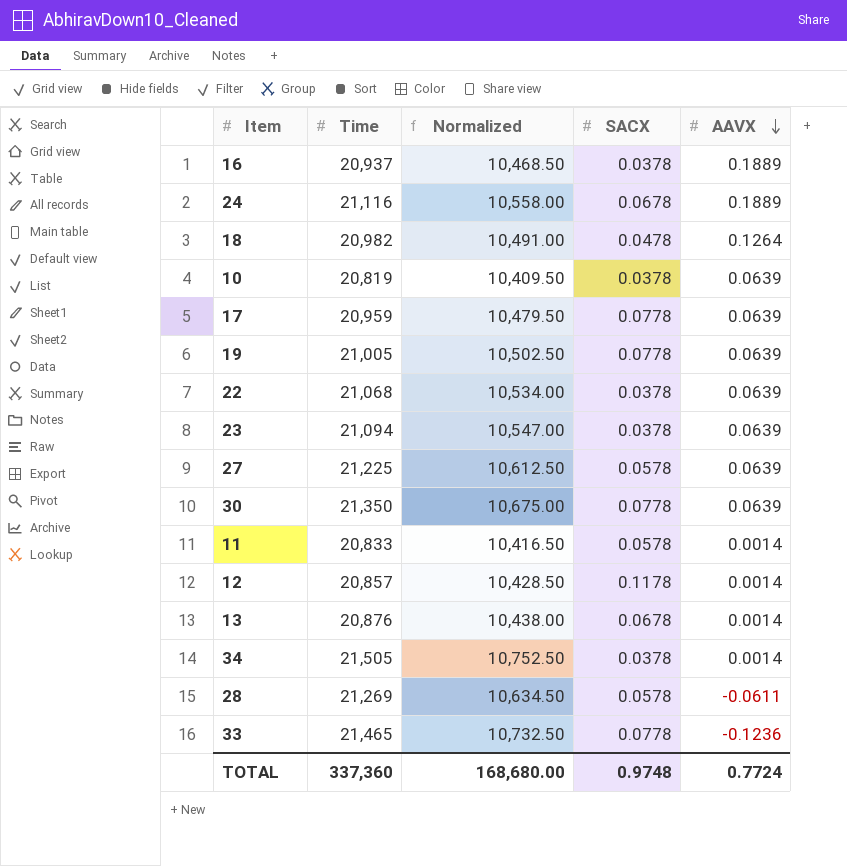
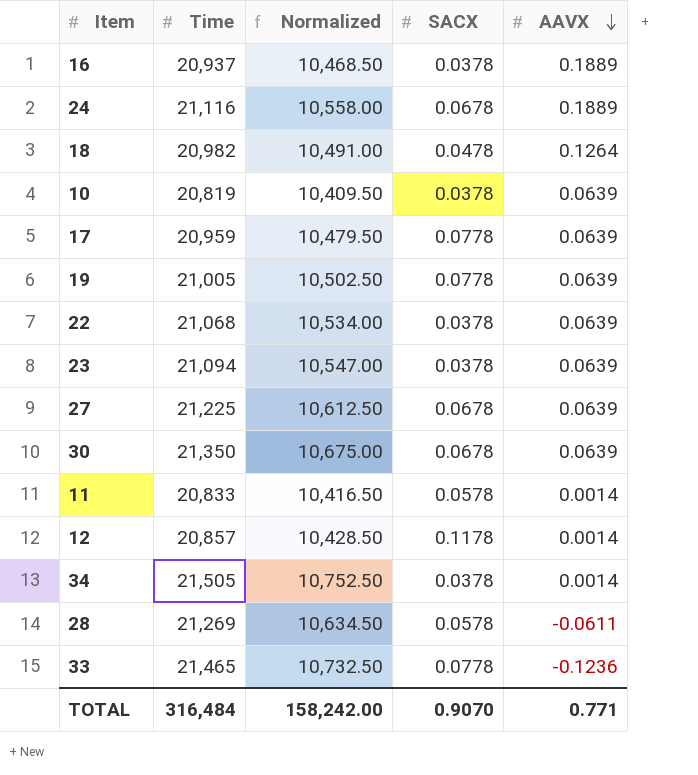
row 13: 20,876 | 10,438.00 | 0.0678 | 0.0014 -> none
27 | SACX: 0.0578 -> 0.0678
30 | SACX: 0.0778 -> 0.0678
TOTAL | Time: 337,360 -> 316,484
TOTAL | Normalized: 168,680.00 -> 158,242.00
TOTAL | SACX: 0.9748 -> 0.9070
TOTAL | AAVX: 0.7724 -> 0.771

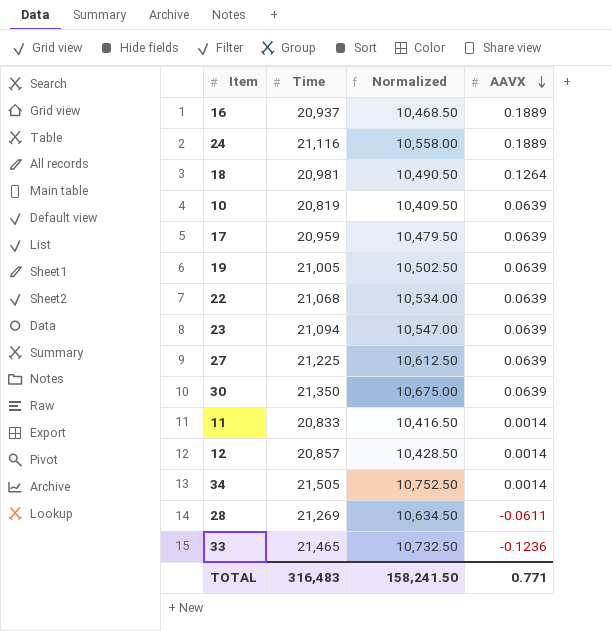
column SACX | position: 4 -> none
18 | Time: 20,982 -> 20,981
18 | Normalized: 10,491.00 -> 10,490.50
TOTAL | Time: 316,484 -> 316,483
TOTAL | Normalized: 158,242.00 -> 158,241.50

